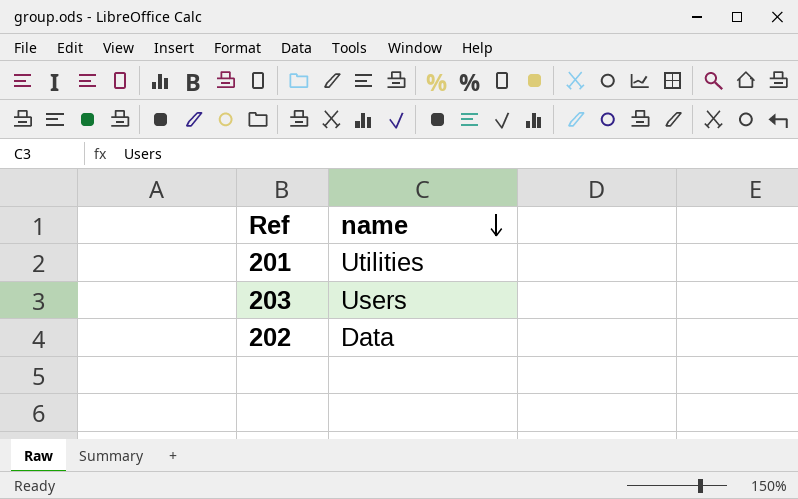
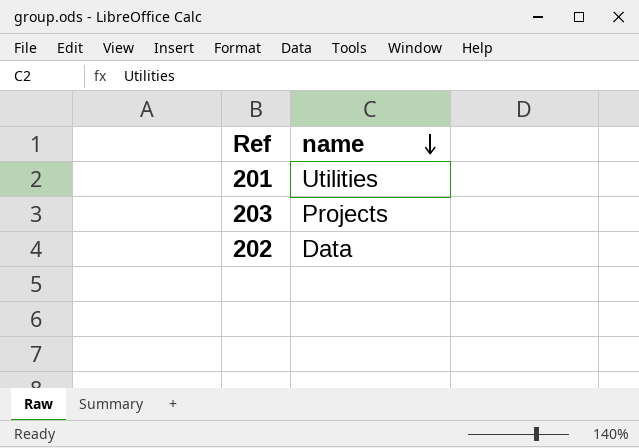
203 | name: Users -> Projects

